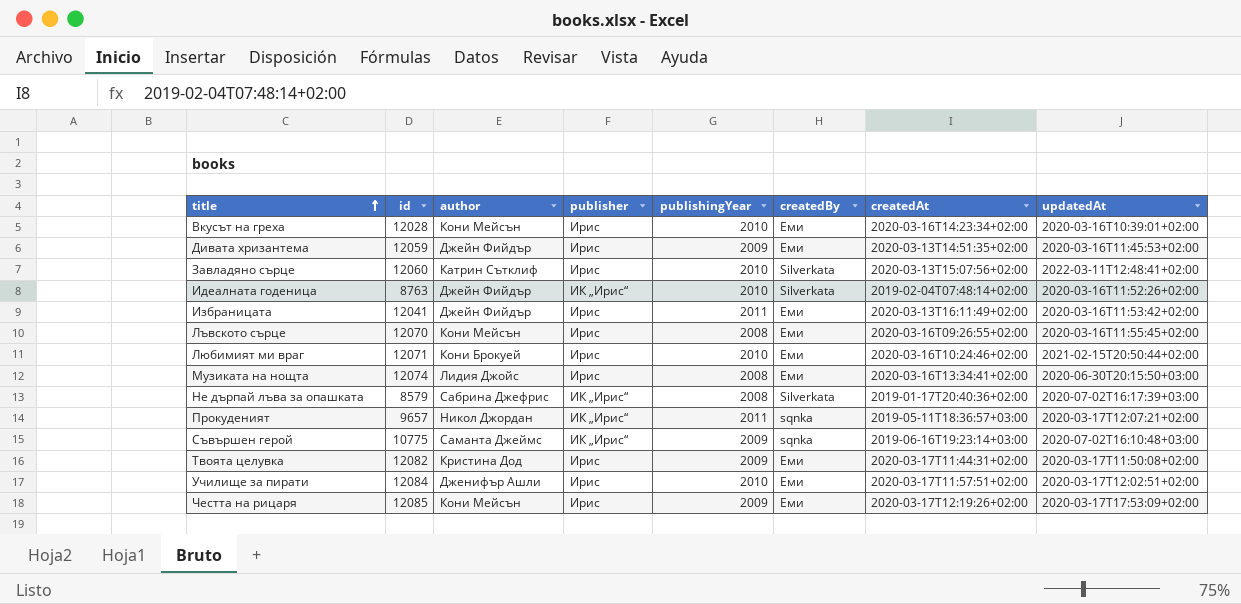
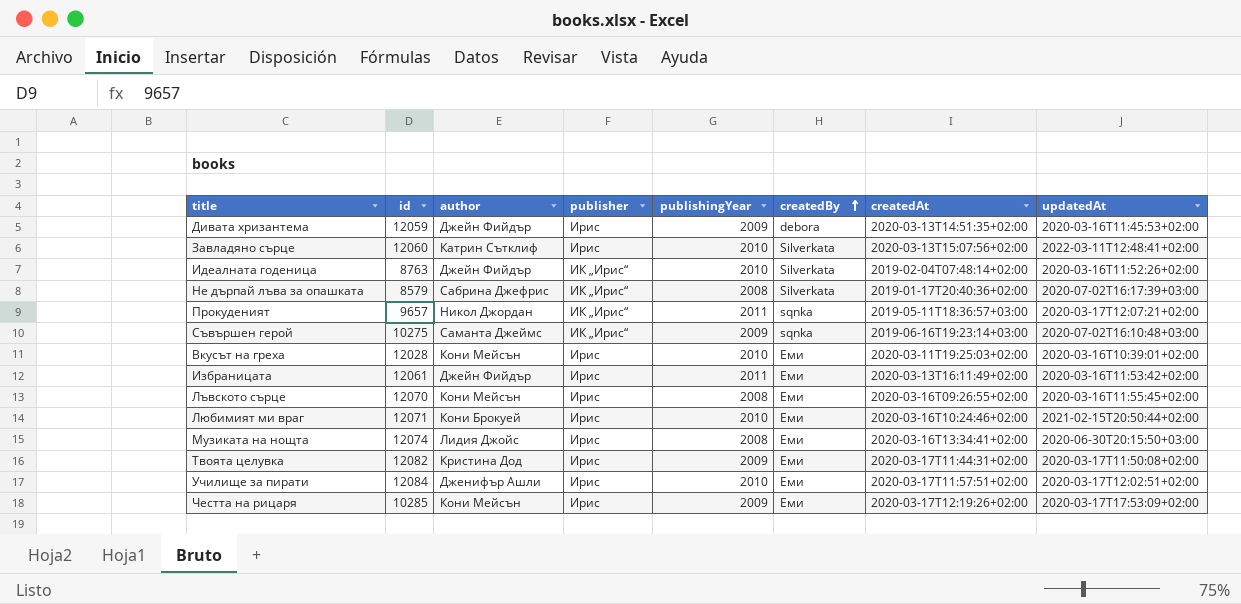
row order: title ascending -> createdBy ascending
Дивата хризантема | createdBy: Еми -> debora
Съвършен герой | id: 10775 -> 10275
Вкусът на греха | createdAt: 2020-03-16T14:23:34+02:00 -> 2020-03-11T19:25:03+02:00
Избраницата | id: 12041 -> 12061
Честта на рицаря | id: 12085 -> 10285

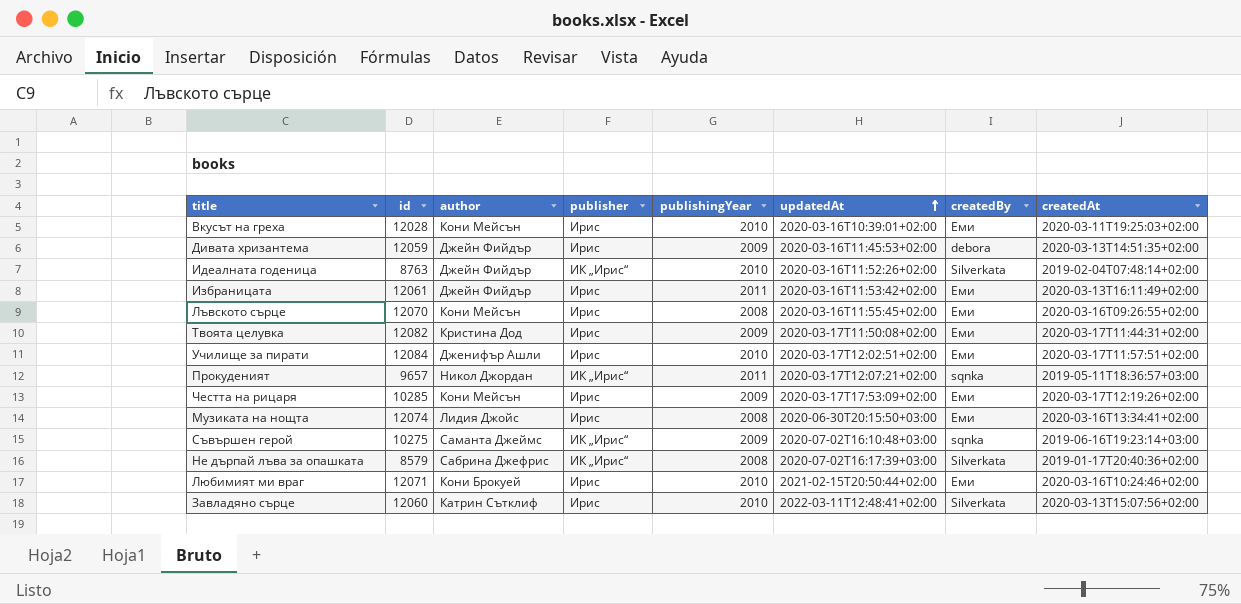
row order: createdBy ascending -> updatedAt ascending
column updatedAt | position: 8 -> 6

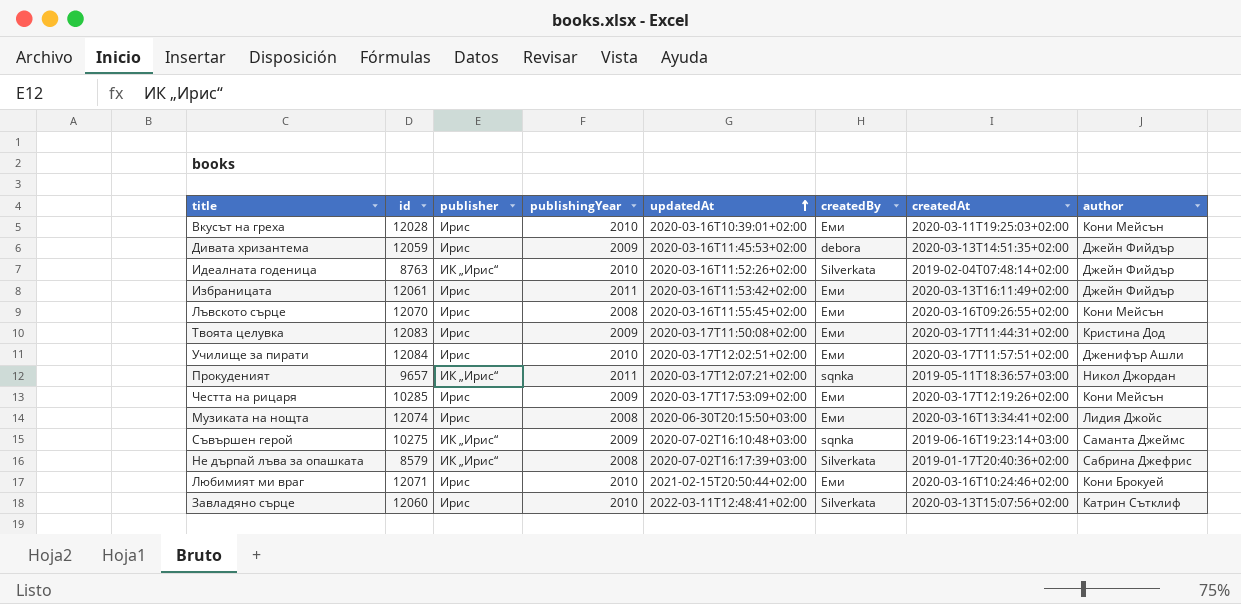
column author | position: 3 -> 8
Твоята целувка | id: 12082 -> 12083

